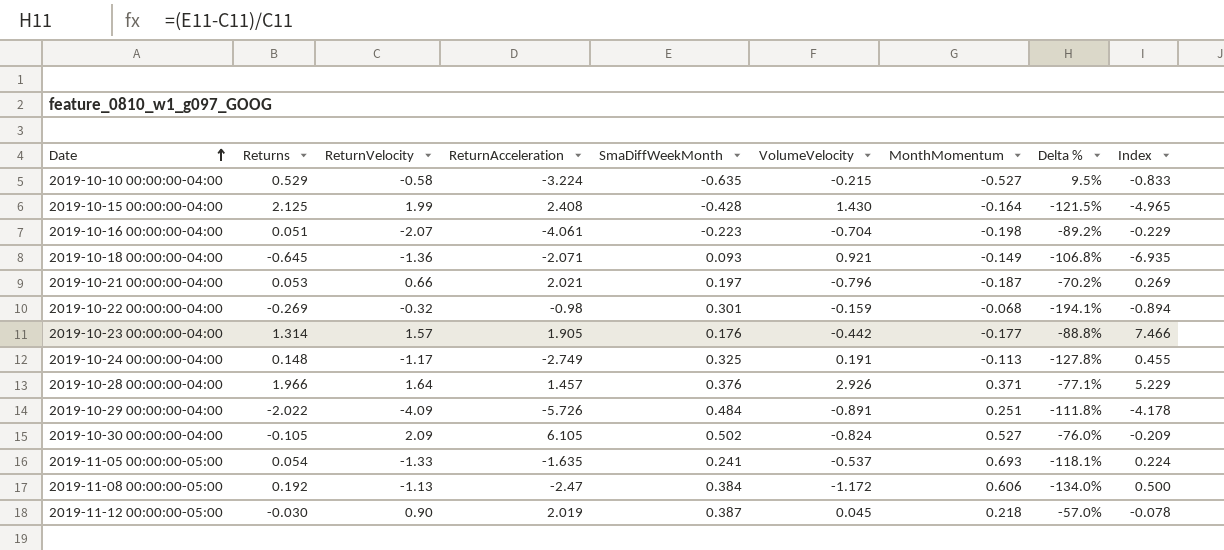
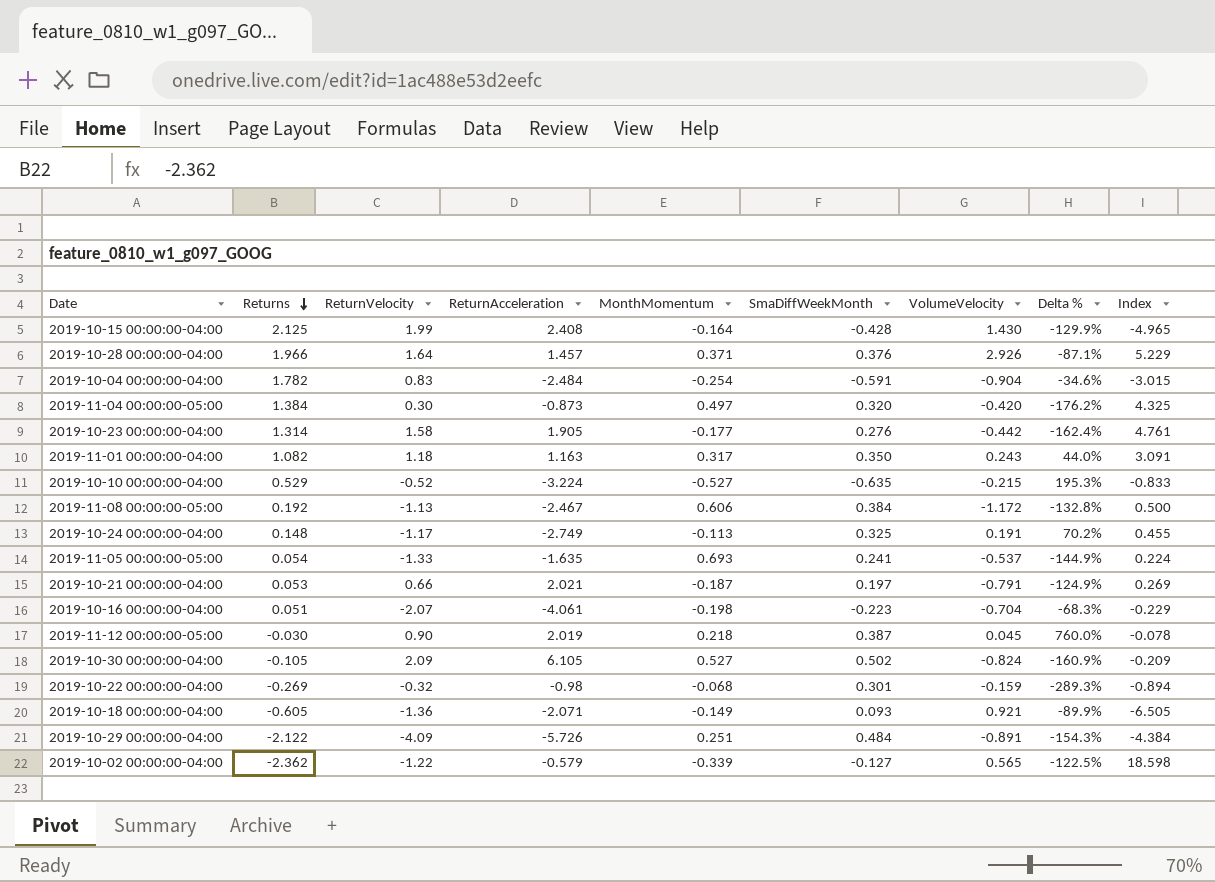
row order: Date ascending -> Returns descending
column MonthMomentum | position: 7 -> 5
column Delta % | formula: ([SmaDiffWeekMonth] - [ReturnVelocity]) / [ReturnVelocity] -> ([SmaDiffWeekMonth] - [VolumeVelocity]) / [VolumeVelocity]
row 2019-10-04 00:00:00-04:00: none -> 1.782 | 0.83 | -2.484 | -0.254 | -0.591 | -0.904 | -34.6% | -3.015
row 2019-11-04 00:00:00-05:00: none -> 1.384 | 0.30 | -0.873 | 0.497 | 0.320 | -0.420 | -176.2% | 4.325
2019-10-23 00:00:00-04:00 | ReturnVelocity: 1.57 -> 1.58
2019-10-23 00:00:00-04:00 | SmaDiffWeekMonth: 0.176 -> 0.276
2019-10-23 00:00:00-04:00 | Index: 7.466 -> 4.761
row 2019-11-01 00:00:00-04:00: none -> 1.082 | 1.18 | 1.163 | 0.317 | 0.350 | 0.243 | 44.0% | 3.091
2019-10-10 00:00:00-04:00 | ReturnVelocity: -0.58 -> -0.52
2019-11-08 00:00:00-05:00 | ReturnAcceleration: -2.47 -> -2.467
2019-10-21 00:00:00-04:00 | VolumeVelocity: -0.796 -> -0.791
2019-10-18 00:00:00-04:00 | Returns: -0.645 -> -0.605
2019-10-18 00:00:00-04:00 | Index: -6.935 -> -6.505
2019-10-29 00:00:00-04:00 | Returns: -2.022 -> -2.122
2019-10-29 00:00:00-04:00 | Index: -4.178 -> -4.384
row 2019-10-02 00:00:00-04:00: none -> -2.362 | -1.22 | -0.579 | -0.339 | -0.127 | 0.565 | -122.5% | 18.598

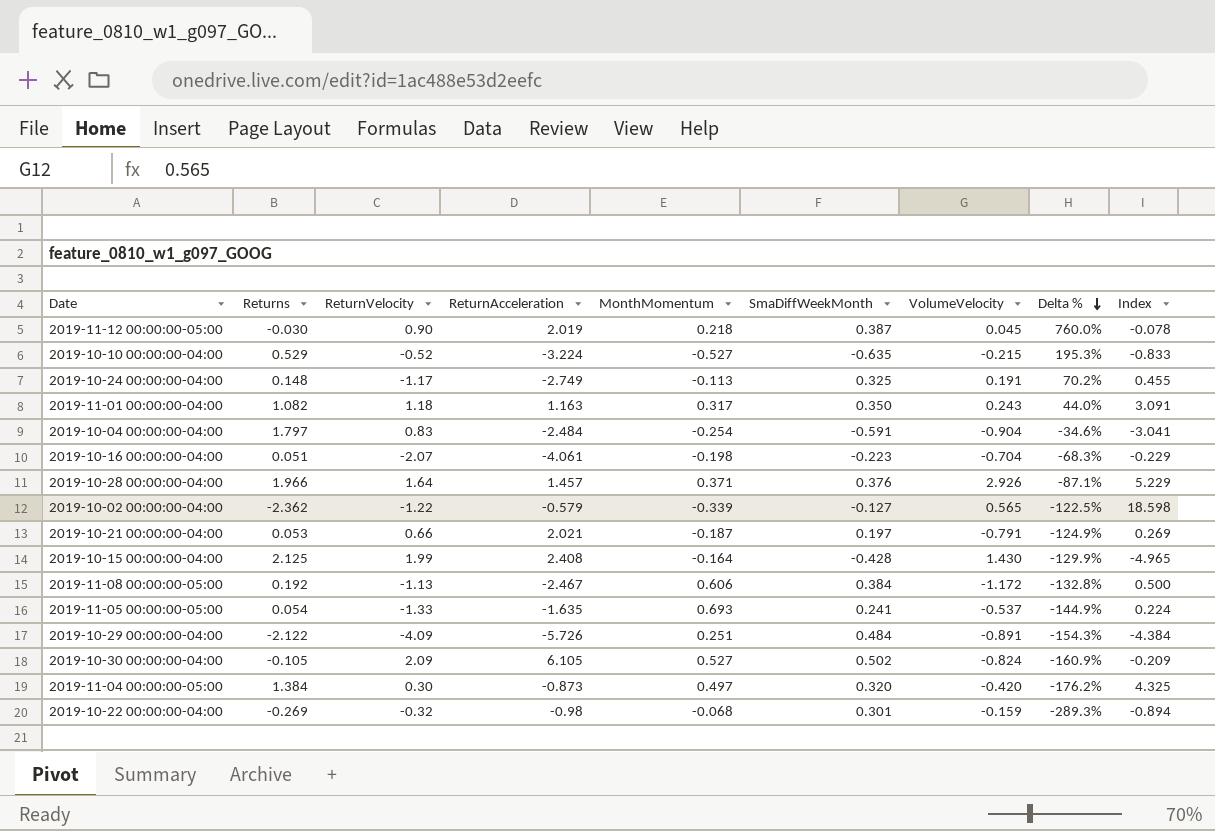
row order: Returns descending -> Delta % descending
row 2019-10-23 00:00:00-04:00: 1.314 | 1.58 | 1.905 | -0.177 | 0.276 | -0.442 | -162.4% | 4.761 -> none
row 2019-10-18 00:00:00-04:00: -0.605 | -1.36 | -2.071 | -0.149 | 0.093 | 0.921 | -89.9% | -6.505 -> none
2019-10-04 00:00:00-04:00 | Returns: 1.782 -> 1.797
2019-10-04 00:00:00-04:00 | Index: -3.015 -> -3.041

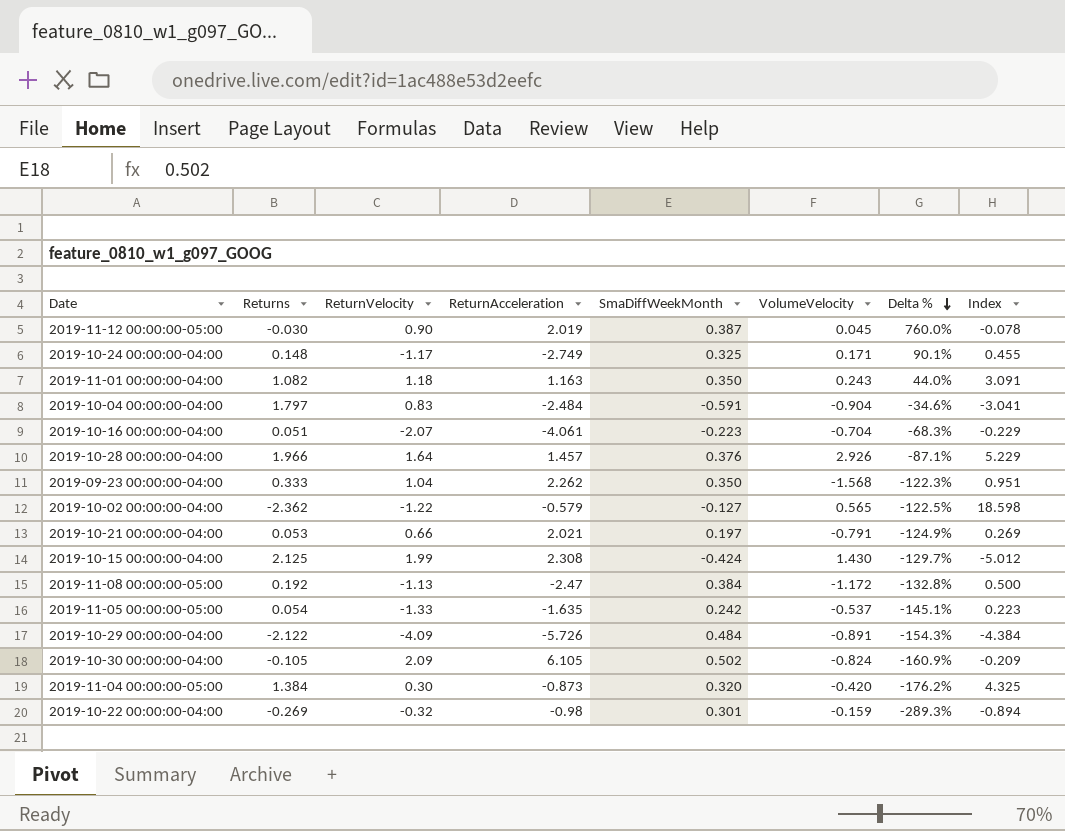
column MonthMomentum | position: 5 -> none
row 2019-10-10 00:00:00-04:00: 0.529 | -0.52 | -3.224 | -0.527 | -0.635 | -0.215 | 195.3% | -0.833 -> none
2019-10-24 00:00:00-04:00 | VolumeVelocity: 0.191 -> 0.171
2019-10-24 00:00:00-04:00 | Delta %: 70.2% -> 90.1%
row 2019-09-23 00:00:00-04:00: none -> 0.333 | 1.04 | 2.262 | 0.350 | -1.568 | -122.3% | 0.951
2019-10-15 00:00:00-04:00 | ReturnAcceleration: 2.408 -> 2.308
2019-10-15 00:00:00-04:00 | SmaDiffWeekMonth: -0.428 -> -0.424
2019-10-15 00:00:00-04:00 | Delta %: -129.9% -> -129.7%
2019-10-15 00:00:00-04:00 | Index: -4.965 -> -5.012
2019-11-08 00:00:00-05:00 | ReturnAcceleration: -2.467 -> -2.47
2019-11-05 00:00:00-05:00 | SmaDiffWeekMonth: 0.241 -> 0.242
2019-11-05 00:00:00-05:00 | Delta %: -144.9% -> -145.1%
2019-11-05 00:00:00-05:00 | Index: 0.224 -> 0.223

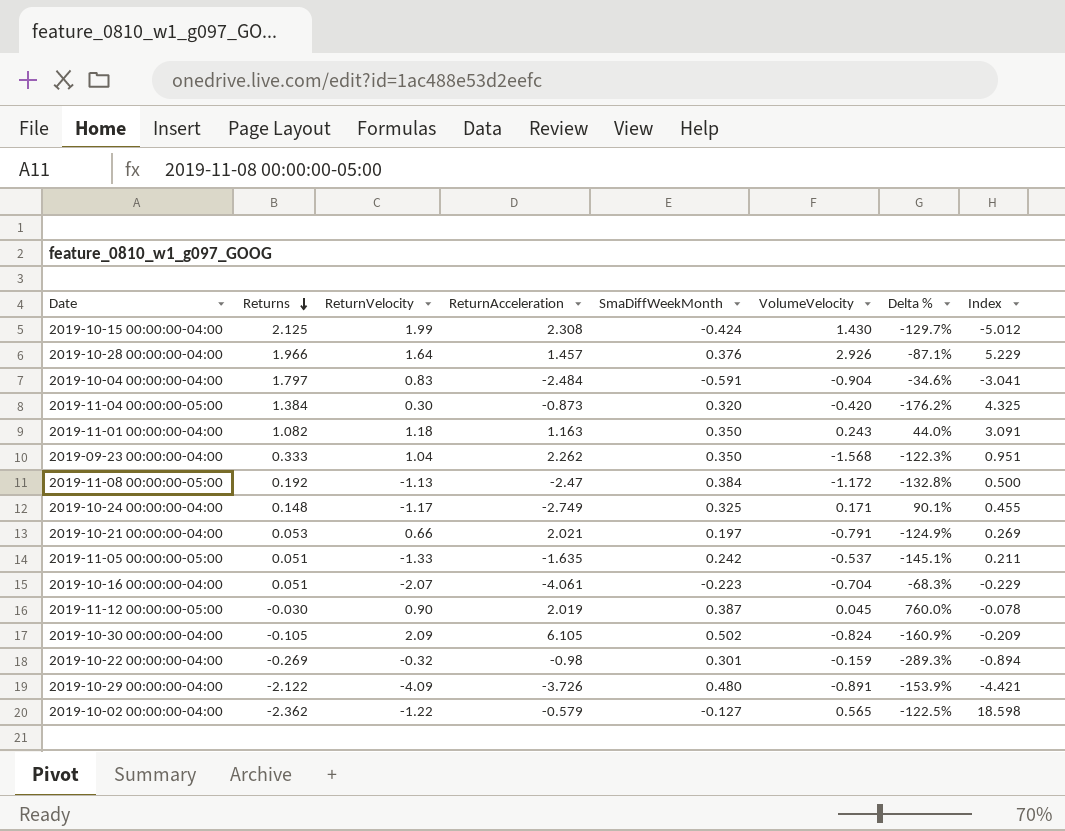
row order: Delta % descending -> Returns descending
2019-11-05 00:00:00-05:00 | Returns: 0.054 -> 0.051
2019-11-05 00:00:00-05:00 | Index: 0.223 -> 0.211
2019-10-29 00:00:00-04:00 | ReturnAcceleration: -5.726 -> -3.726
2019-10-29 00:00:00-04:00 | SmaDiffWeekMonth: 0.484 -> 0.480
2019-10-29 00:00:00-04:00 | Delta %: -154.3% -> -153.9%
2019-10-29 00:00:00-04:00 | Index: -4.384 -> -4.421

